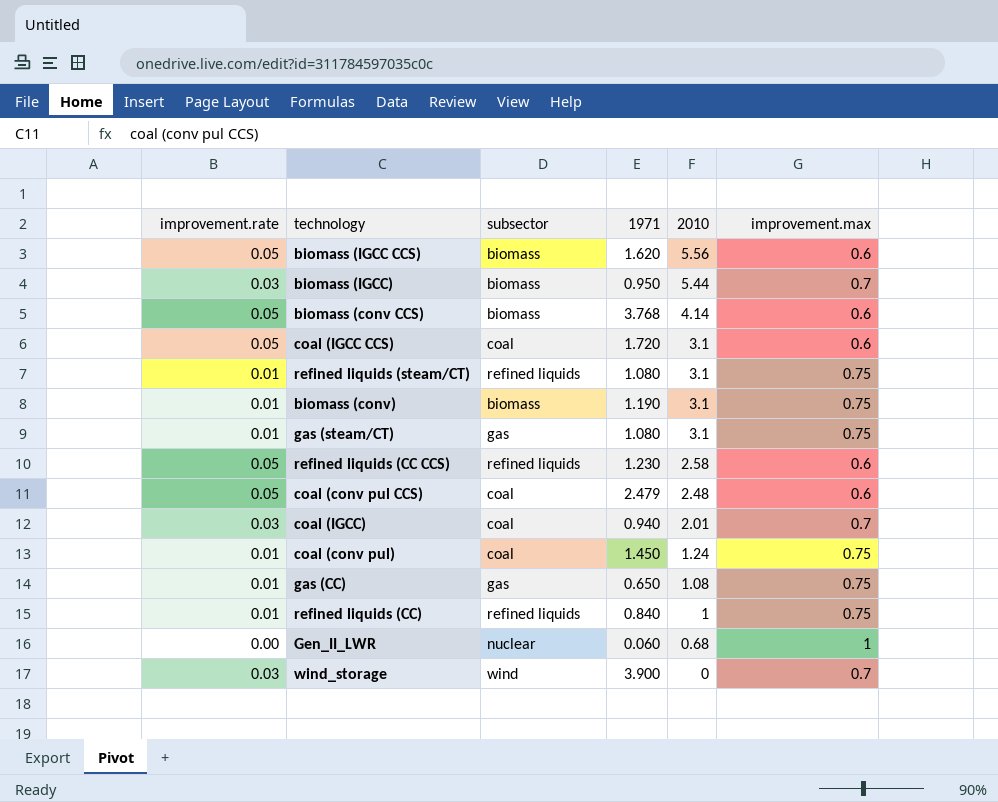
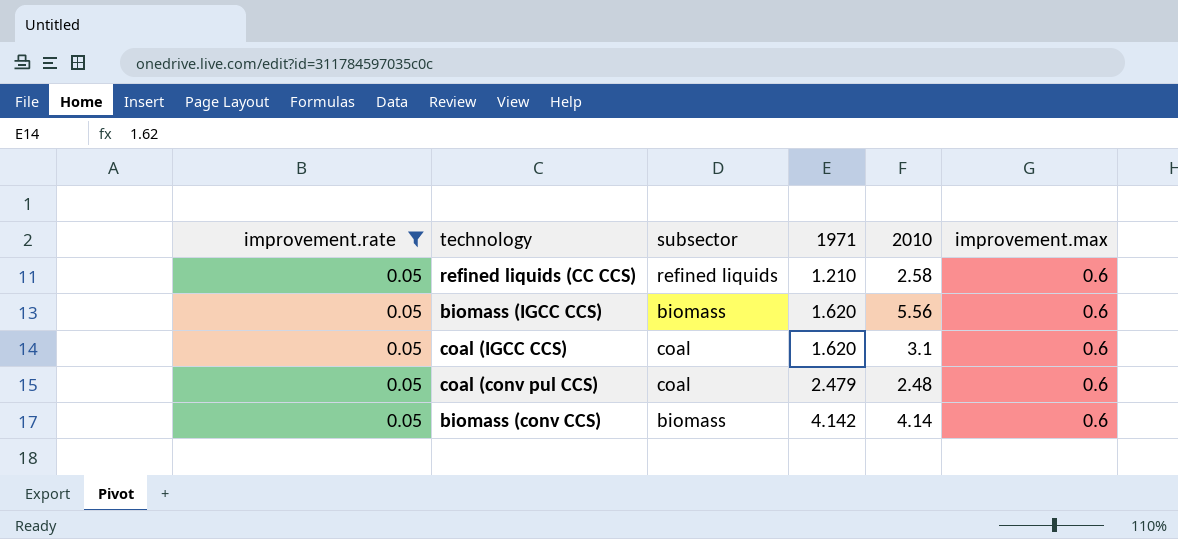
filter: none -> improvement.rate = 0.05
row order: 2010 descending -> 1971 ascending
refined liquids (CC CCS) | 1971: 1.230 -> 1.210
coal (IGCC CCS) | 1971: 1.720 -> 1.620
biomass (conv CCS) | 1971: 3.768 -> 4.142

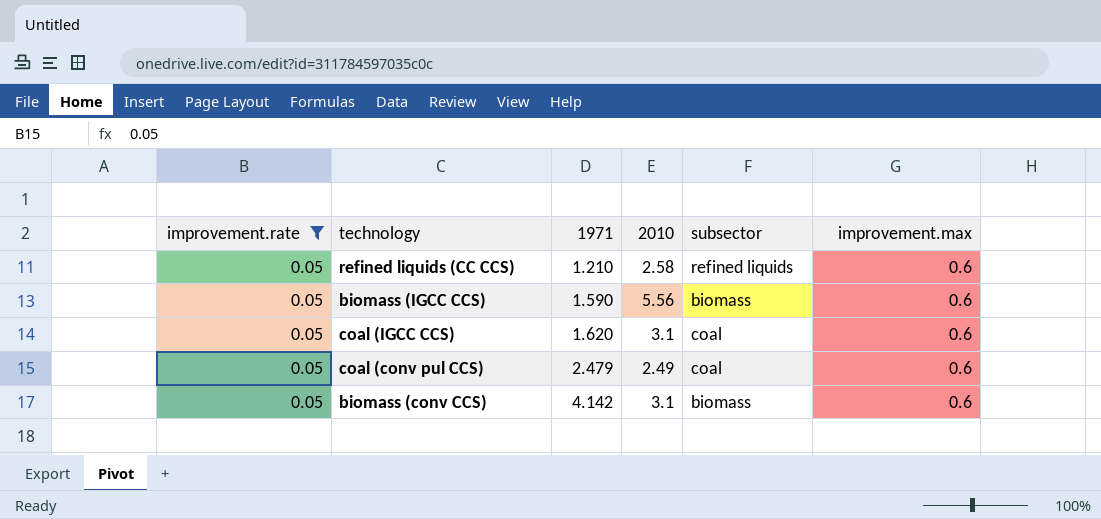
column subsector | position: 3 -> 5
biomass (IGCC CCS) | 1971: 1.620 -> 1.590
coal (conv pul CCS) | 2010: 2.48 -> 2.49
biomass (conv CCS) | 2010: 4.14 -> 3.1

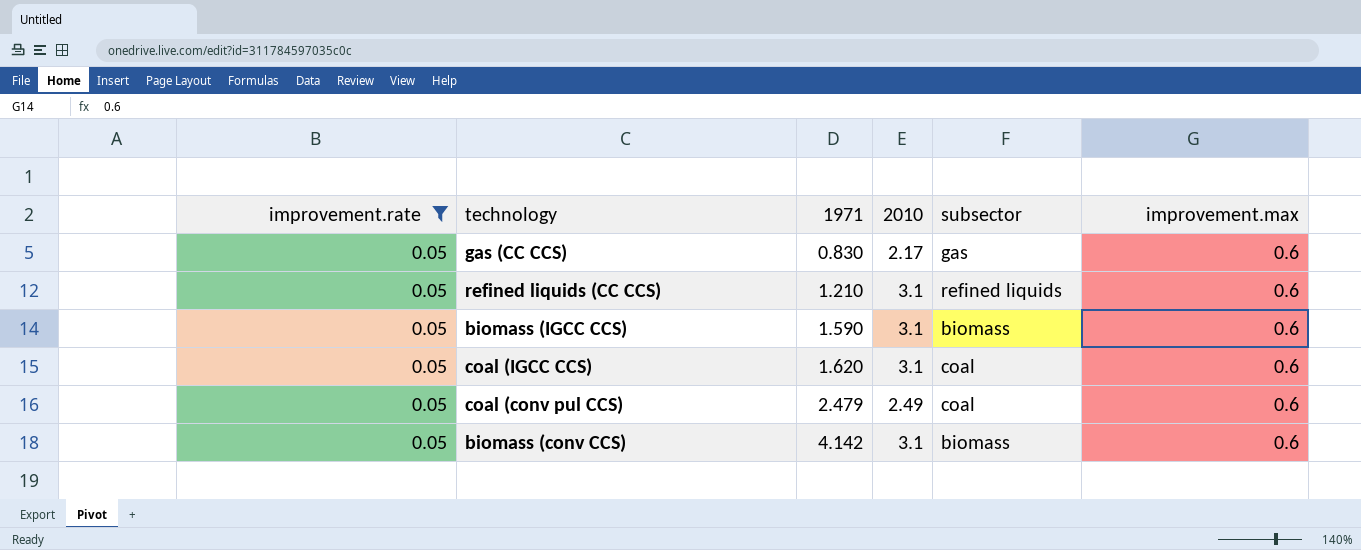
row gas (CC CCS): none -> 0.05 | 0.830 | 2.17 | gas | 0.6
refined liquids (CC CCS) | 2010: 2.58 -> 3.1
biomass (IGCC CCS) | 2010: 5.56 -> 3.1

